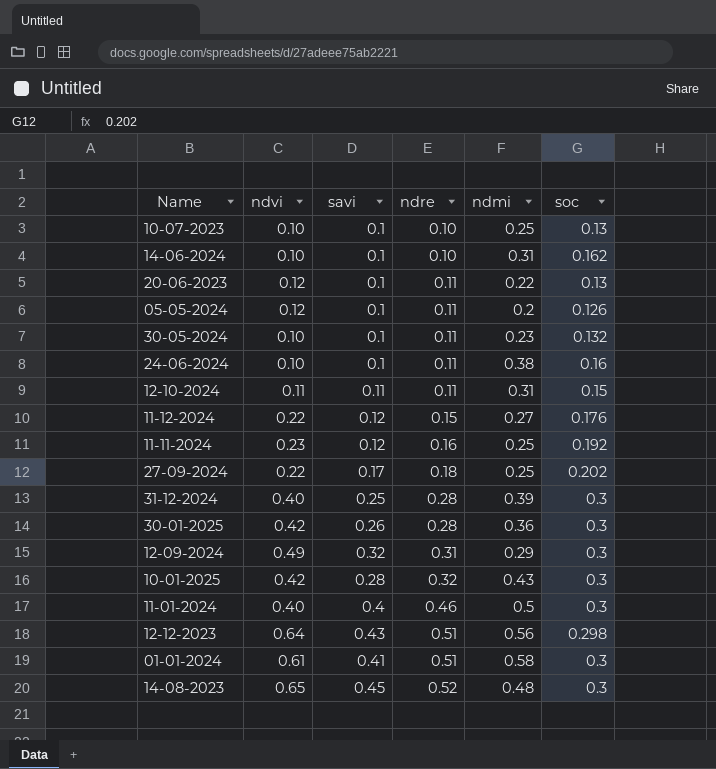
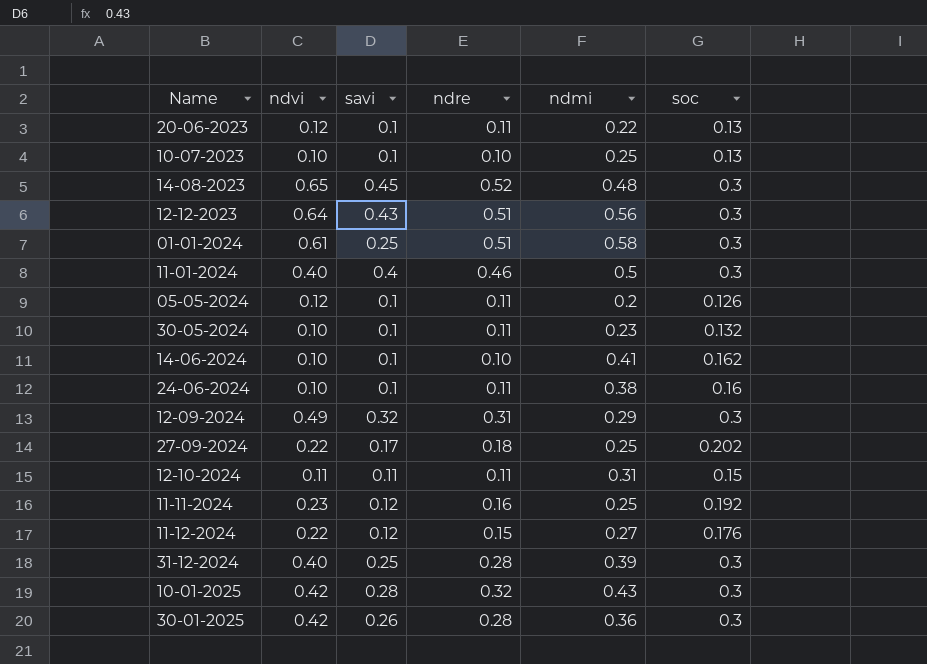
row order: ndre ascending -> Name ascending
12-12-2023 | soc: 0.298 -> 0.3
01-01-2024 | savi: 0.41 -> 0.25
14-06-2024 | ndmi: 0.31 -> 0.41

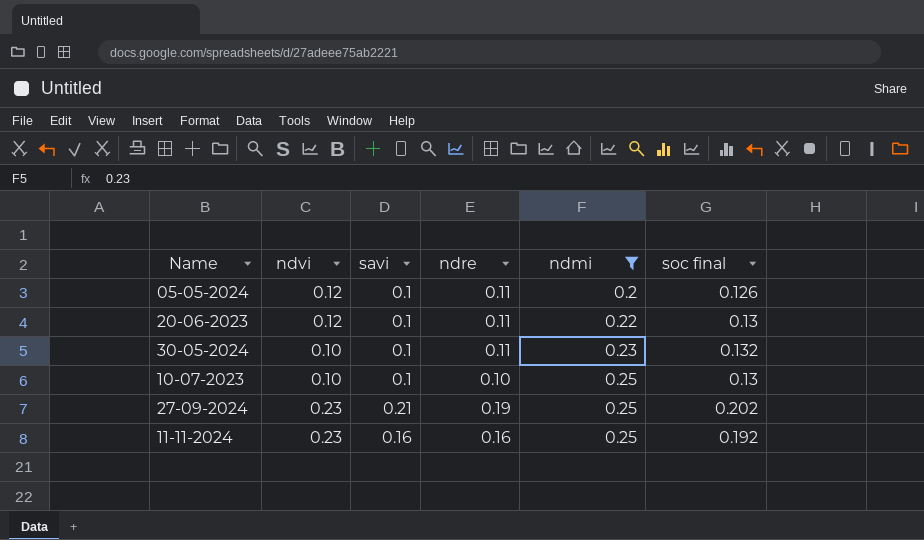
filter: none -> ndmi <= 0.25
row order: Name ascending -> ndmi ascending
column name: soc -> soc final
27-09-2024 | ndvi: 0.22 -> 0.23
27-09-2024 | savi: 0.17 -> 0.21
27-09-2024 | ndre: 0.18 -> 0.19
11-11-2024 | savi: 0.12 -> 0.16

